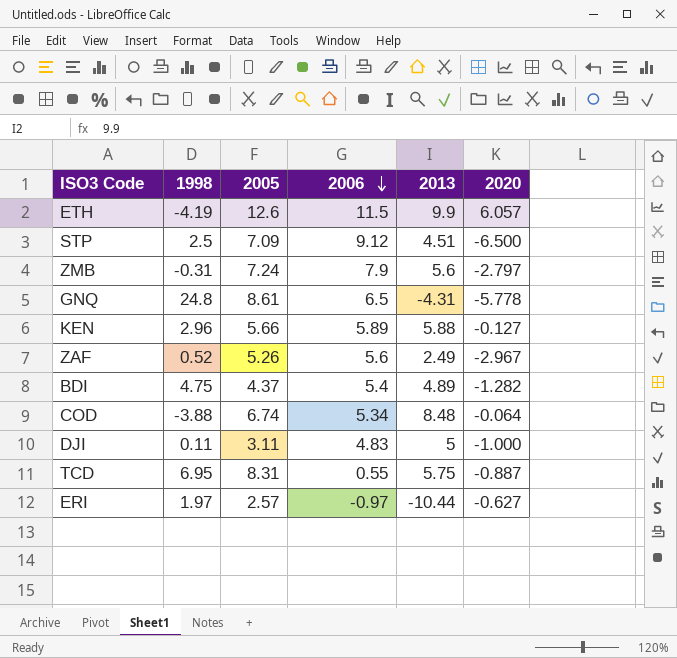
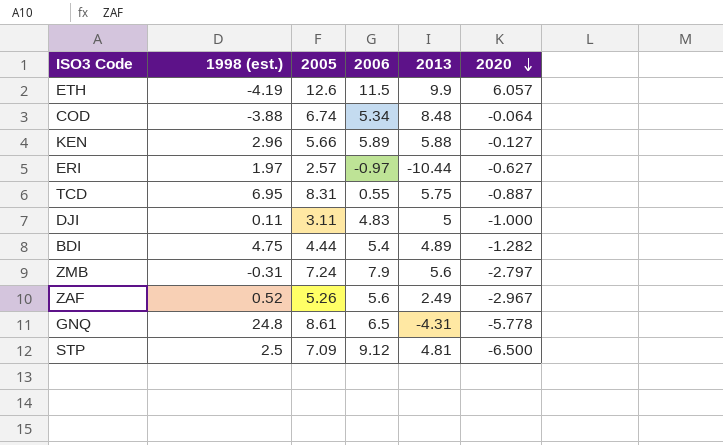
row order: 2006 descending -> 2020 descending
column name: 1998 -> 1998 (est.)
BDI | 2005: 4.37 -> 4.44
STP | 2013: 4.51 -> 4.81

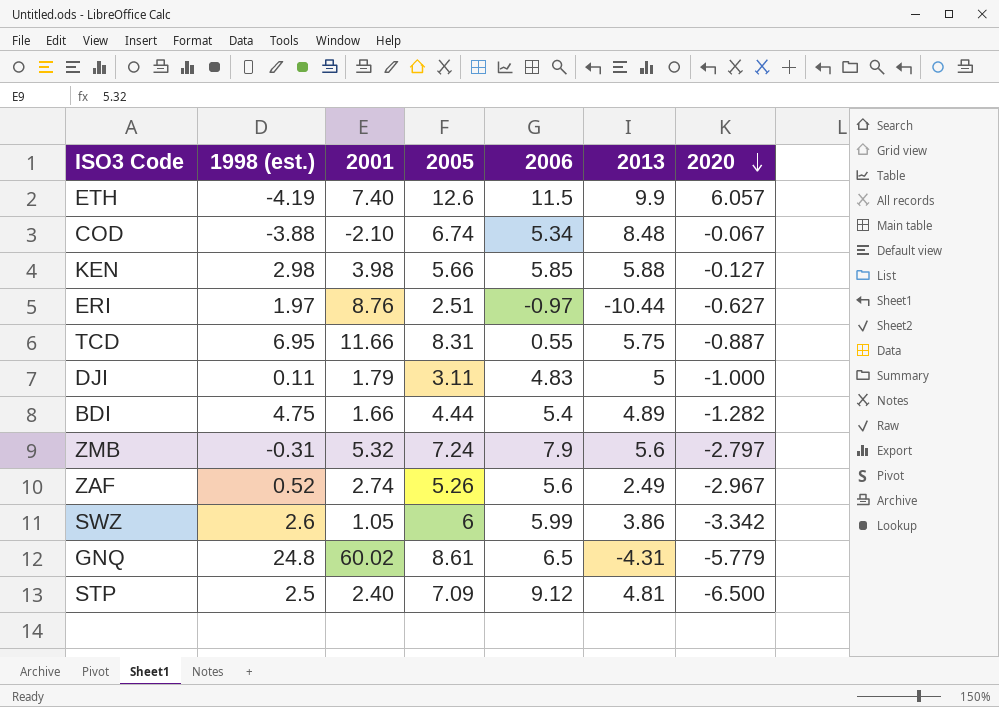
column 2001 | position: none -> 3
COD | 2020: -0.064 -> -0.067
KEN | 1998 (est.): 2.96 -> 2.98
KEN | 2006: 5.89 -> 5.85
ERI | 2005: 2.57 -> 2.51
row SWZ: none -> 2.6 | 1.05 | 6 | 5.99 | 3.86 | -3.342
GNQ | 2020: -5.778 -> -5.779

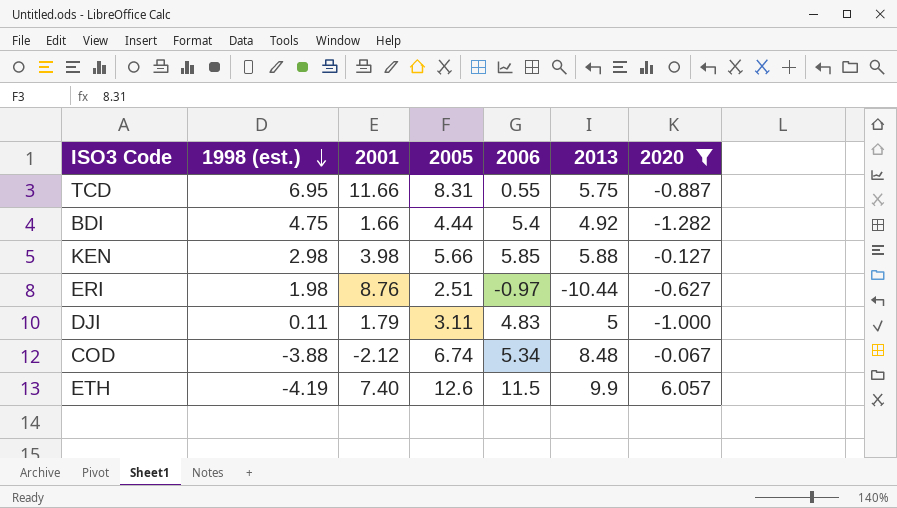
filter: none -> 2020 >= -1.282
row order: 2020 descending -> 1998 (est.) descending
BDI | 2013: 4.89 -> 4.92
ERI | 1998 (est.): 1.97 -> 1.98
COD | 2001: -2.10 -> -2.12

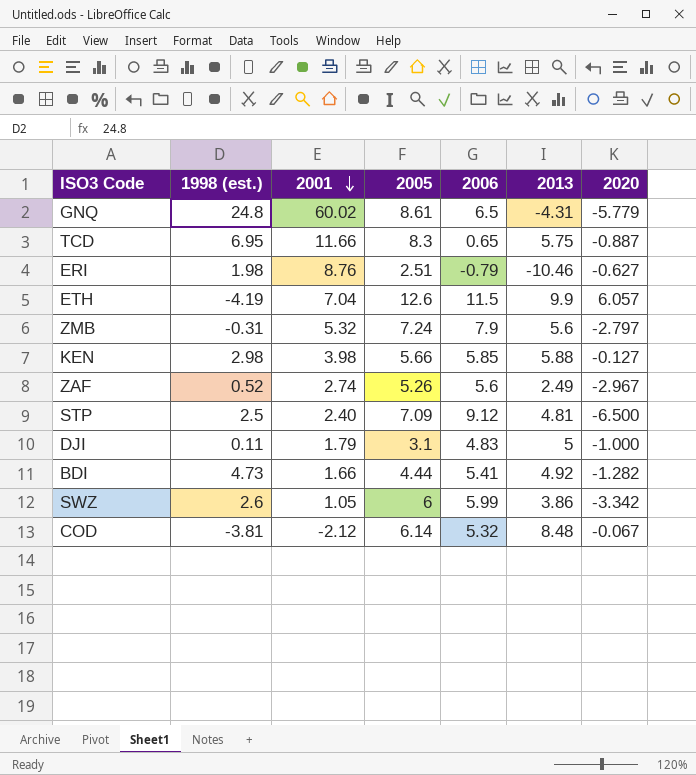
filter: 2020 >= -1.282 -> none
row order: 1998 (est.) descending -> 2001 descending
TCD | 2005: 8.31 -> 8.3
TCD | 2006: 0.55 -> 0.65
ERI | 2006: -0.97 -> -0.79
ERI | 2013: -10.44 -> -10.46
ETH | 2001: 7.40 -> 7.04
DJI | 2005: 3.11 -> 3.1
BDI | 1998 (est.): 4.75 -> 4.73
BDI | 2006: 5.4 -> 5.41
COD | 1998 (est.): -3.88 -> -3.81
COD | 2005: 6.74 -> 6.14
COD | 2006: 5.34 -> 5.32

